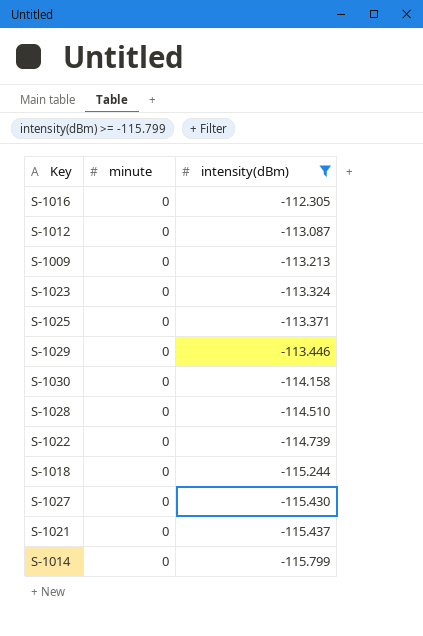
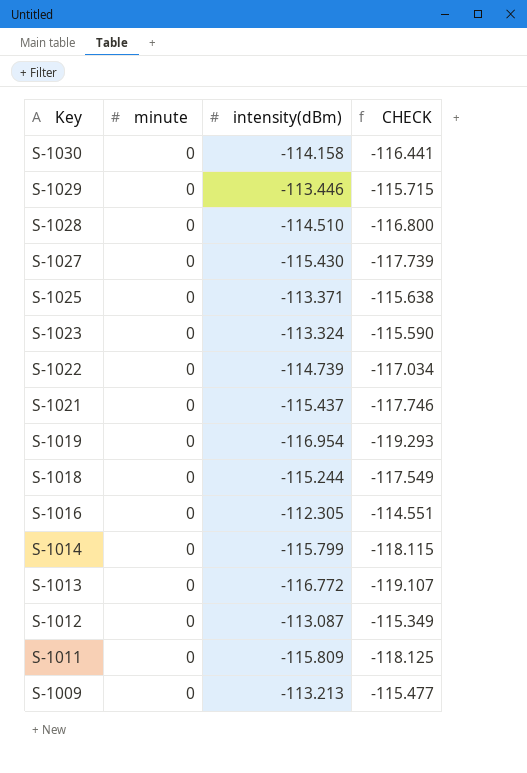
filter: intensity(dBm) >= -115.799 -> none
row order: intensity(dBm) descending -> Key descending
column CHECK | formula: none -> [intensity(dBm)] * 1.02

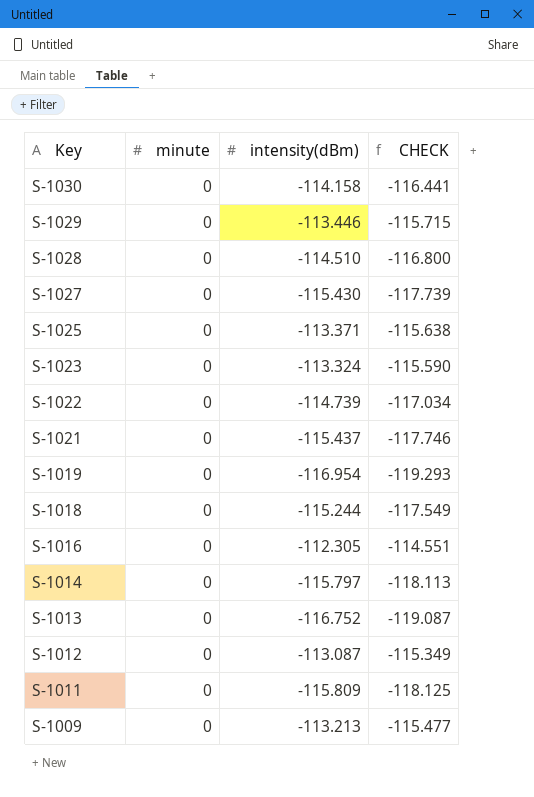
S-1014 | intensity(dBm): -115.799 -> -115.797
S-1014 | CHECK: -118.115 -> -118.113
S-1013 | intensity(dBm): -116.772 -> -116.752
S-1013 | CHECK: -119.107 -> -119.087

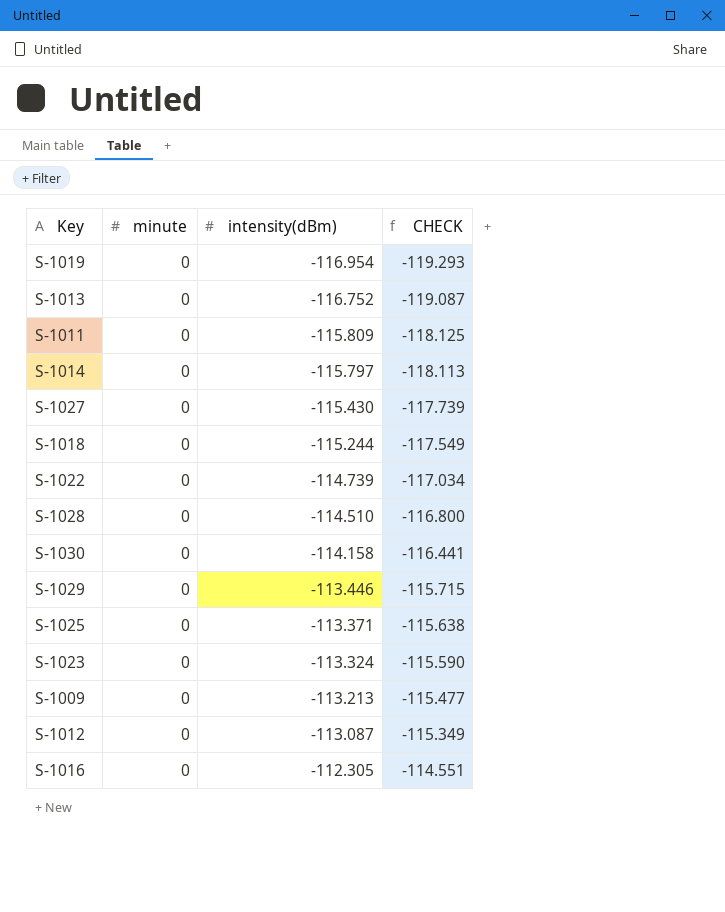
row order: Key descending -> intensity(dBm) ascending
row S-1021: 0 | -115.437 | -117.746 -> none

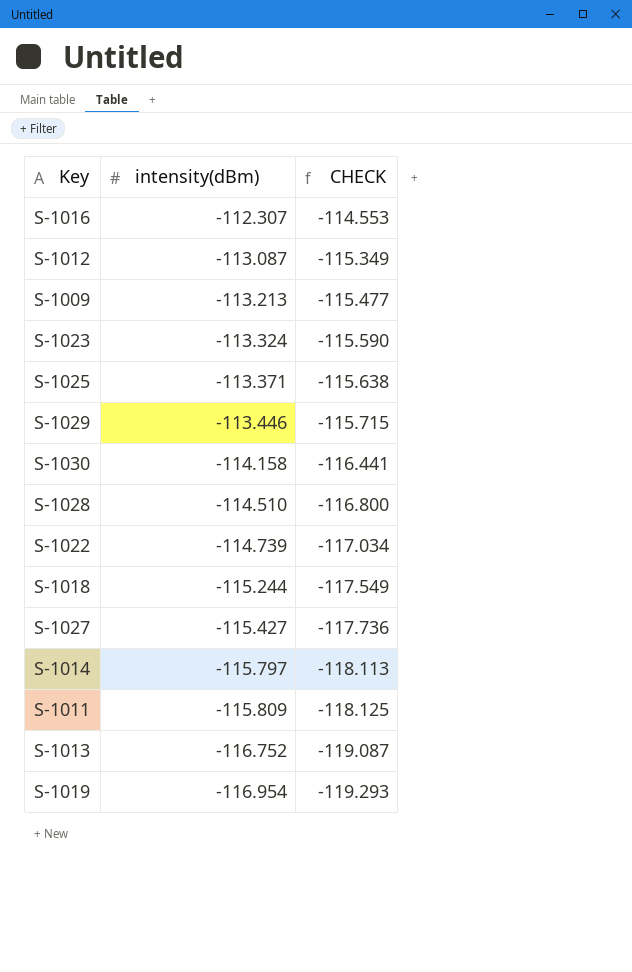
row order: intensity(dBm) ascending -> intensity(dBm) descending
column minute | position: 2 -> none
S-1016 | intensity(dBm): -112.305 -> -112.307
S-1016 | CHECK: -114.551 -> -114.553
S-1027 | intensity(dBm): -115.430 -> -115.427
S-1027 | CHECK: -117.739 -> -117.736

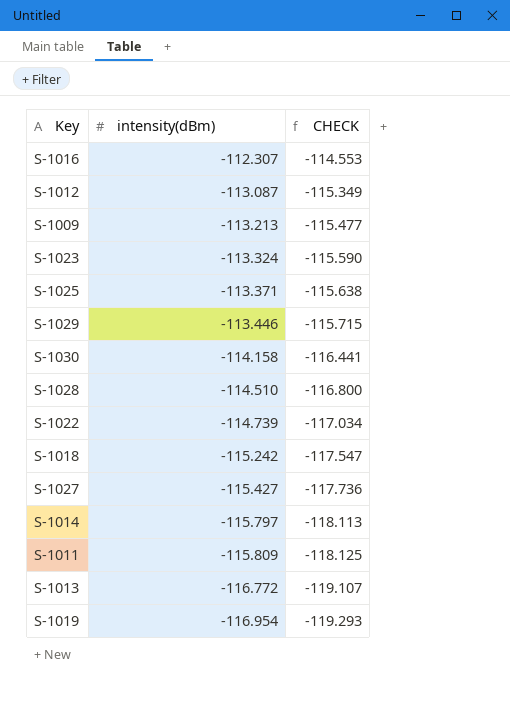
S-1018 | intensity(dBm): -115.244 -> -115.242
S-1018 | CHECK: -117.549 -> -117.547
S-1013 | intensity(dBm): -116.752 -> -116.772
S-1013 | CHECK: -119.087 -> -119.107

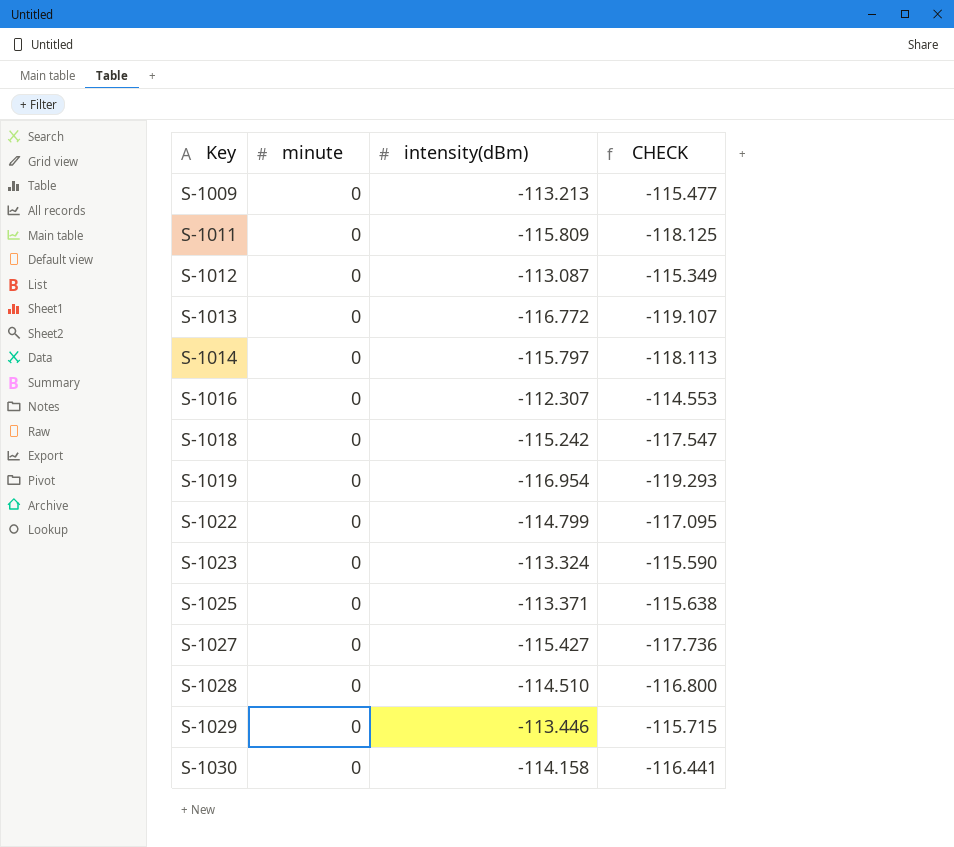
row order: intensity(dBm) descending -> Key ascending
column minute | position: none -> 2
S-1022 | intensity(dBm): -114.739 -> -114.799
S-1022 | CHECK: -117.034 -> -117.095

